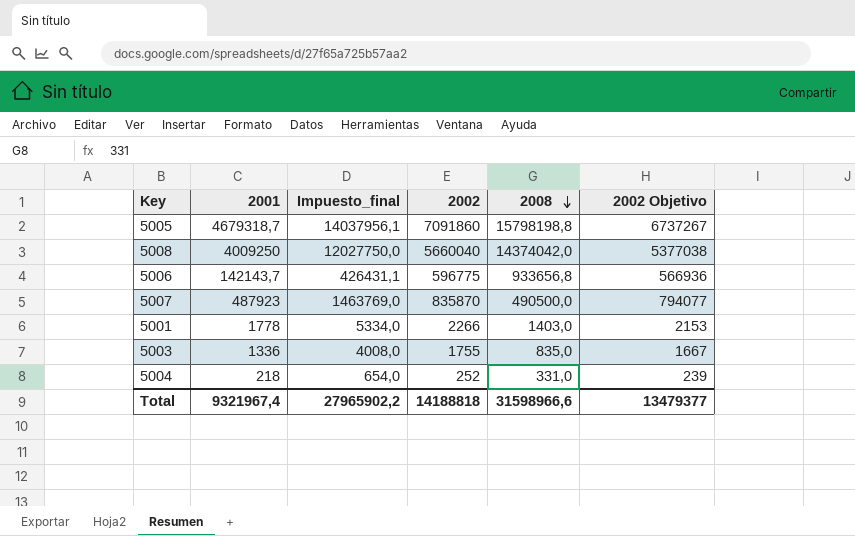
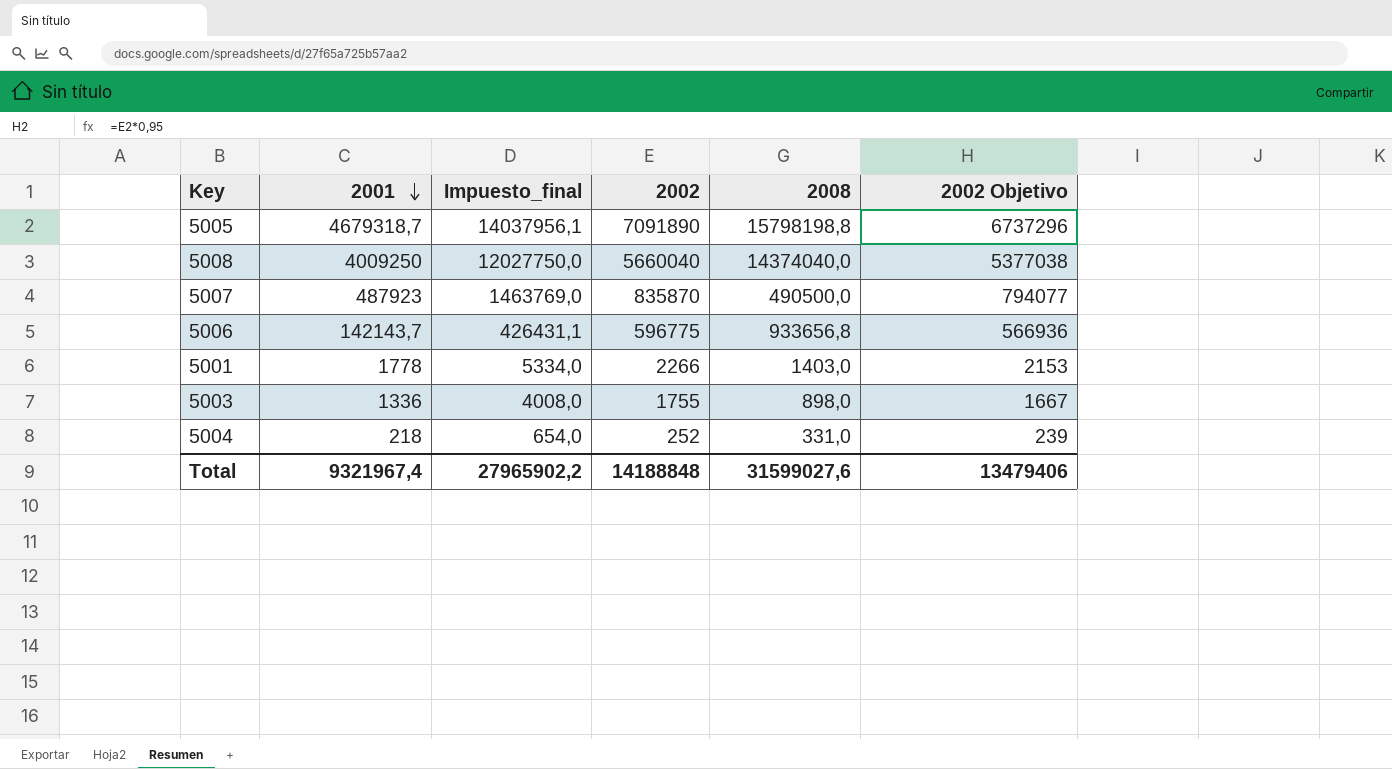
row order: 2008 descending -> 2001 descending
5005 | 2002: 7091860 -> 7091890
5005 | 2002 Objetivo: 6737267 -> 6737296
5008 | 2008: 14374042,0 -> 14374040,0
5003 | 2008: 835,0 -> 898,0
Total | 2002: 14188818 -> 14188848
Total | 2008: 31598966,6 -> 31599027,6
Total | 2002 Objetivo: 13479377 -> 13479406

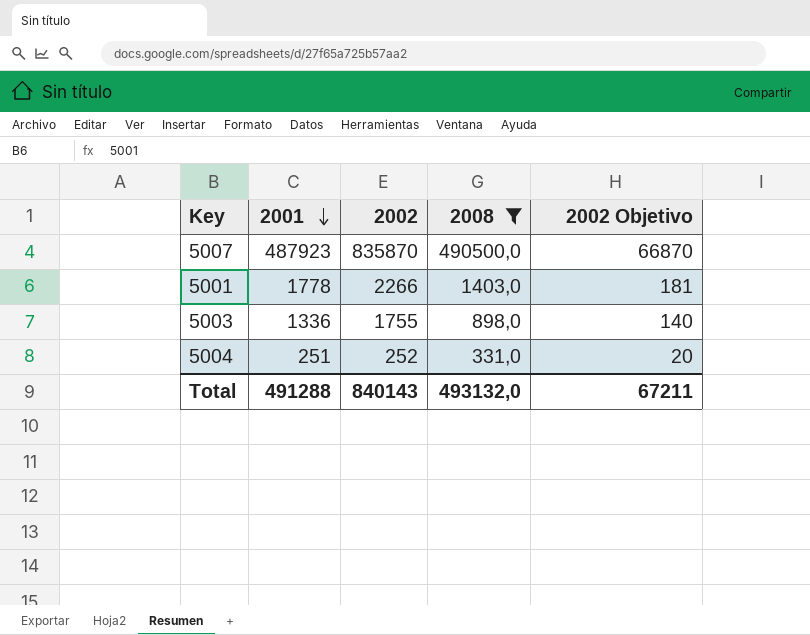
filter: none -> 2008 <= 490500,0
column Impuesto_final | formula: [2001] * 3 -> none
column 2002 Objetivo | formula: [2002] * 0,95 -> [2002] * 0,08
5004 | 2001: 218 -> 251
Total | 2001: 9321967,4 -> 491288
Total | 2002: 14188848 -> 840143
Total | 2008: 31599027,6 -> 493132,0
Total | 2002 Objetivo: 13479406 -> 67211

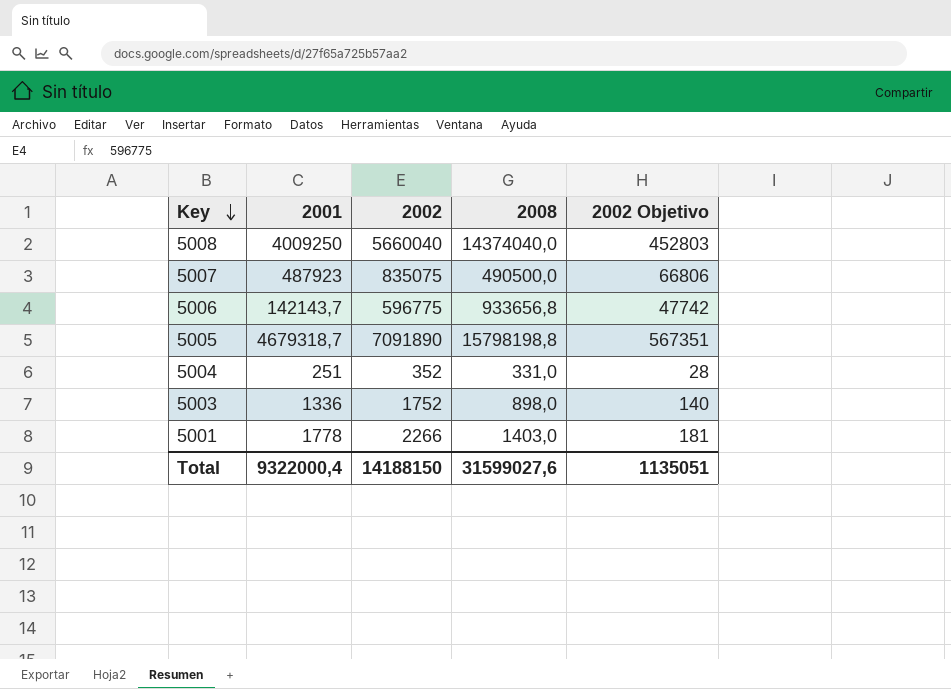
filter: 2008 <= 490500,0 -> none
row order: 2001 descending -> Key descending
5007 | 2002: 835870 -> 835075
5007 | 2002 Objetivo: 66870 -> 66806
5004 | 2002: 252 -> 352
5004 | 2002 Objetivo: 20 -> 28
5003 | 2002: 1755 -> 1752
Total | 2001: 491288 -> 9322000,4
Total | 2002: 840143 -> 14188150
Total | 2008: 493132,0 -> 31599027,6
Total | 2002 Objetivo: 67211 -> 1135051

